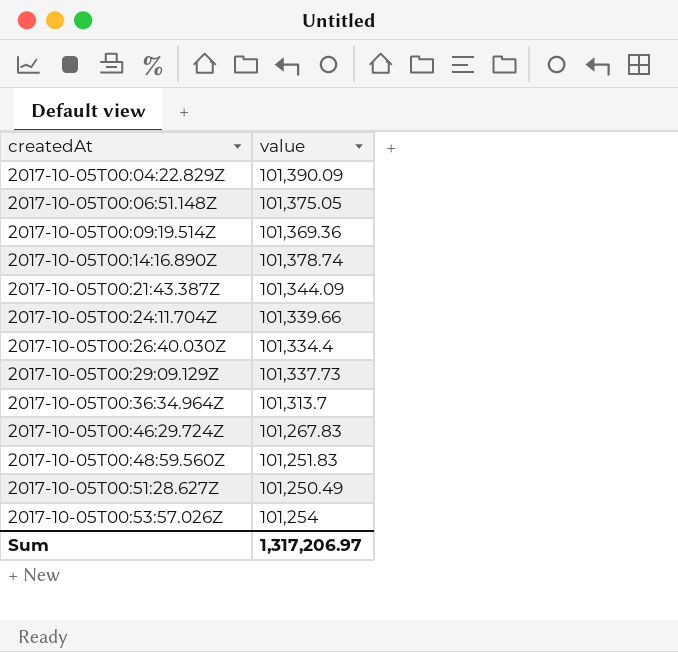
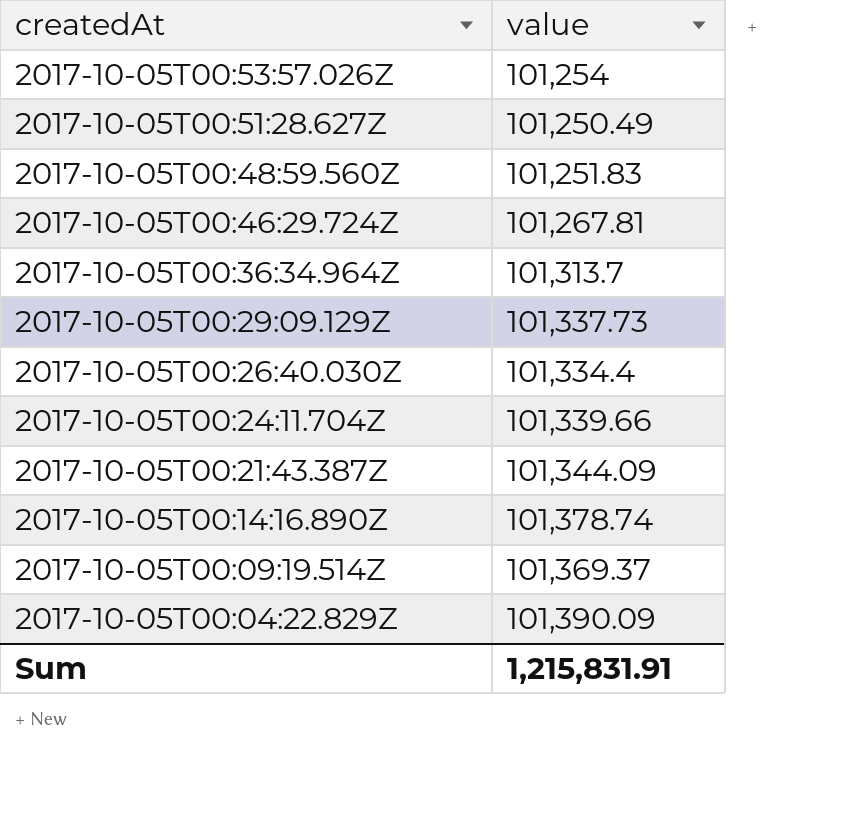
row order: createdAt ascending -> createdAt descending
row 2017-10-05T00:06:51.148Z: 101,375.05 -> none
2017-10-05T00:46:29.724Z | value: 101,267.83 -> 101,267.81
2017-10-05T00:09:19.514Z | value: 101,369.36 -> 101,369.37
Sum | value: 1,317,206.97 -> 1,215,831.91

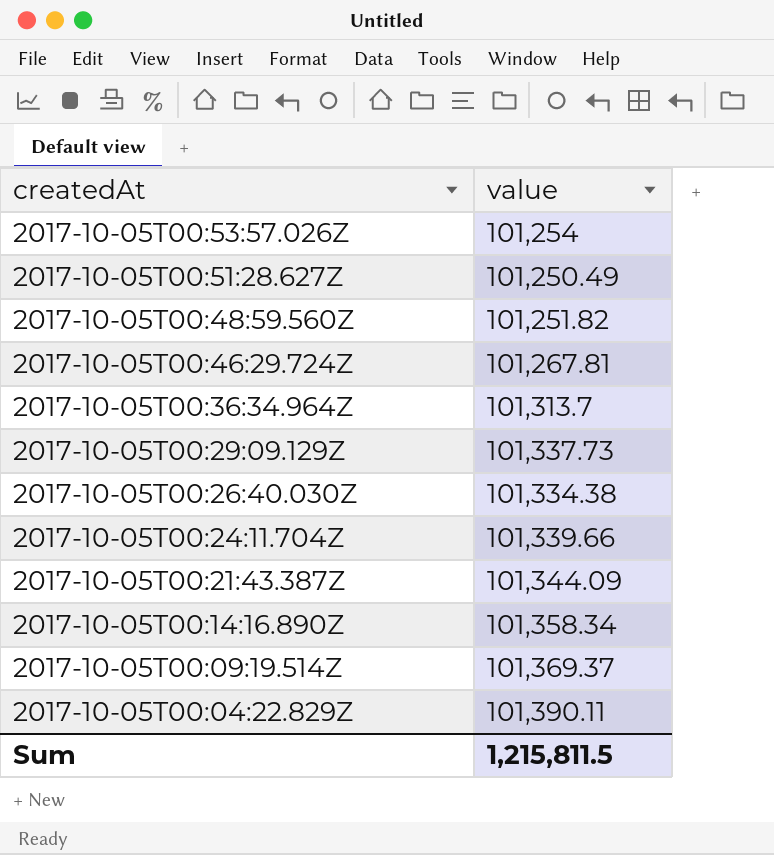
2017-10-05T00:48:59.560Z | value: 101,251.83 -> 101,251.82
2017-10-05T00:26:40.030Z | value: 101,334.4 -> 101,334.38
2017-10-05T00:14:16.890Z | value: 101,378.74 -> 101,358.34
2017-10-05T00:04:22.829Z | value: 101,390.09 -> 101,390.11
Sum | value: 1,215,831.91 -> 1,215,811.5

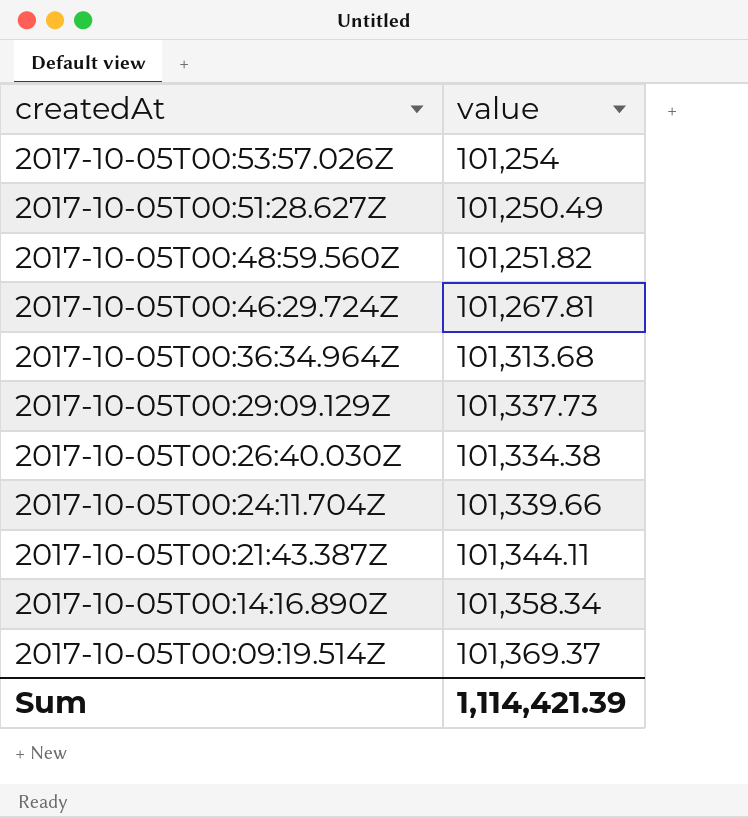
row 2017-10-05T00:04:22.829Z: 101,390.11 -> none
2017-10-05T00:36:34.964Z | value: 101,313.7 -> 101,313.68
2017-10-05T00:21:43.387Z | value: 101,344.09 -> 101,344.11
Sum | value: 1,215,811.5 -> 1,114,421.39

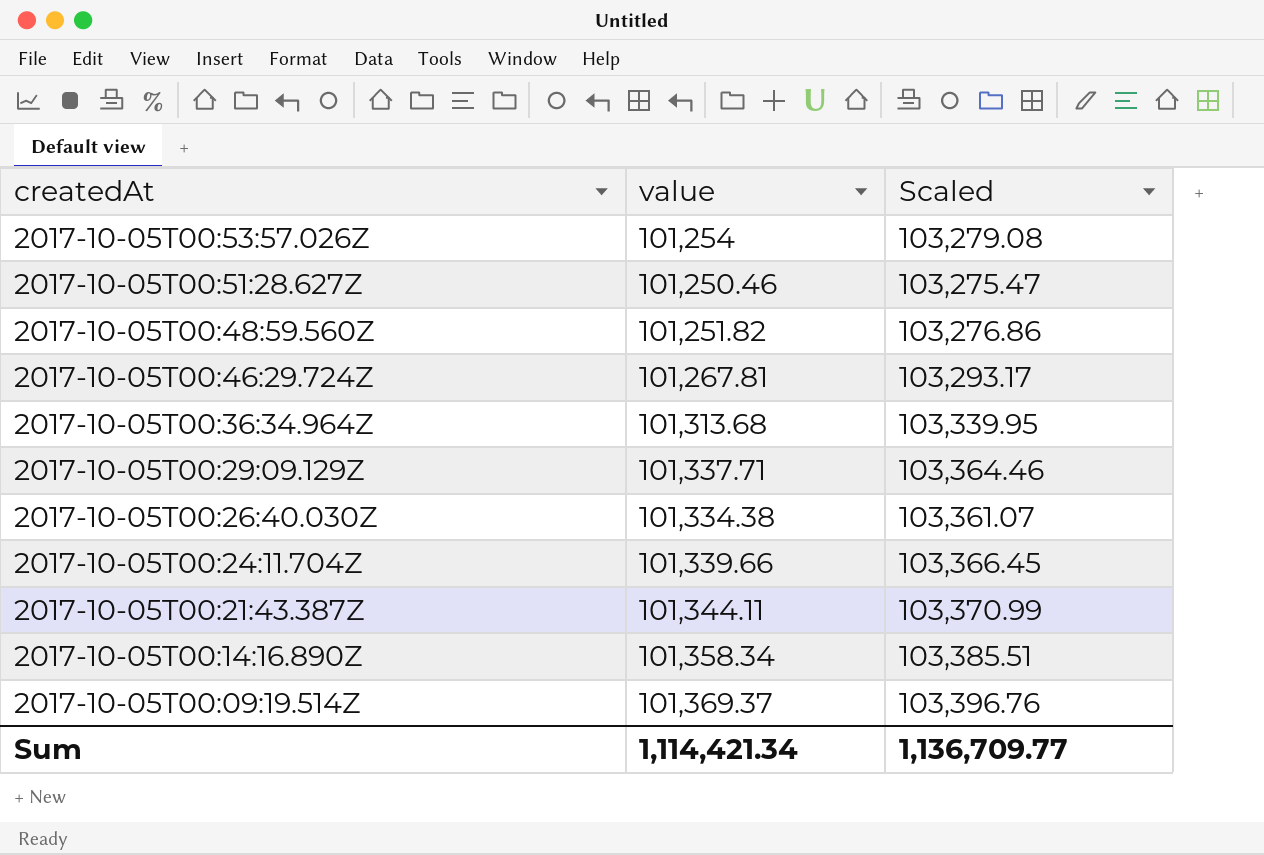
column Scaled | formula: none -> [value] * 1.02
2017-10-05T00:51:28.627Z | value: 101,250.49 -> 101,250.46
2017-10-05T00:29:09.129Z | value: 101,337.73 -> 101,337.71
Sum | value: 1,114,421.39 -> 1,114,421.34

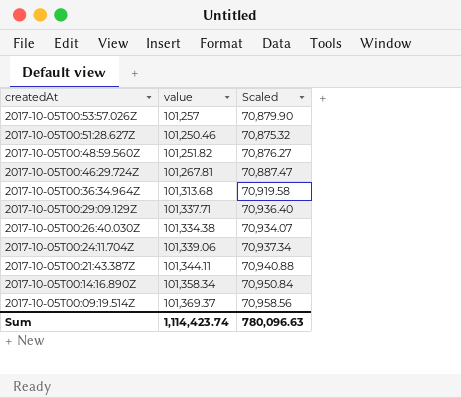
column Scaled | formula: [value] * 1.02 -> [value] * 0.7
2017-10-05T00:53:57.026Z | value: 101,254 -> 101,257
2017-10-05T00:24:11.704Z | value: 101,339.66 -> 101,339.06
Sum | value: 1,114,421.34 -> 1,114,423.74
Sum | Scaled: 1,136,709.77 -> 780,096.63

